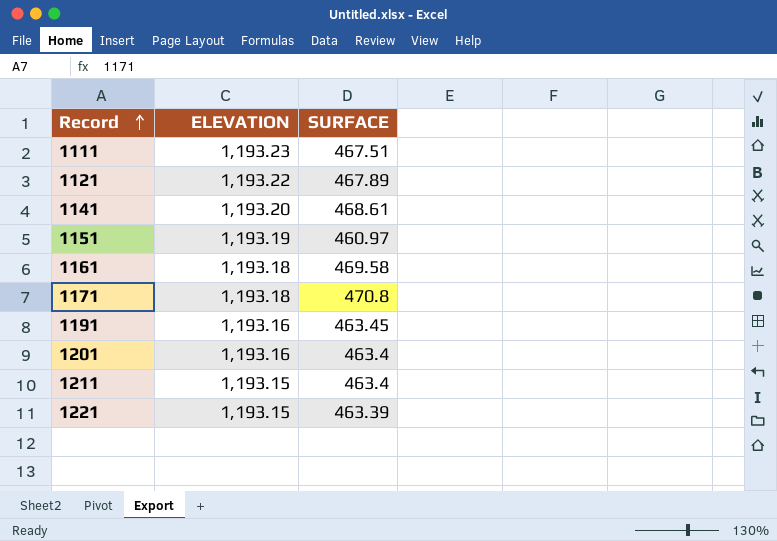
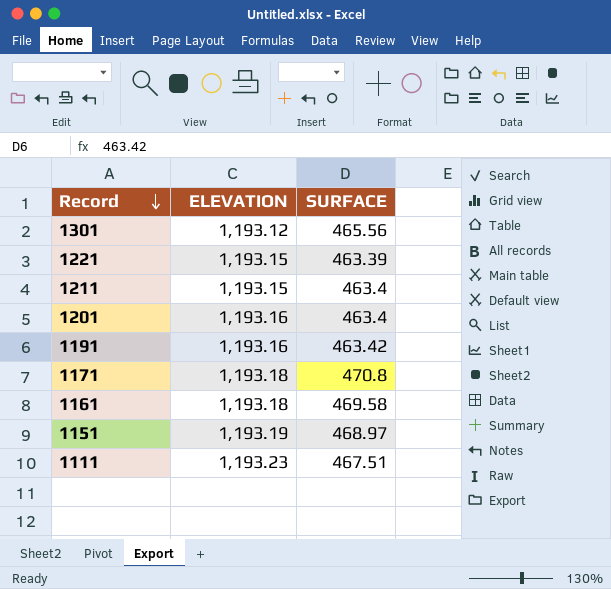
row order: Record ascending -> Record descending
row 1121: 1,193.22 | 467.89 -> none
row 1141: 1,193.20 | 468.61 -> none
row 1301: none -> 1,193.12 | 465.56
1191 | SURFACE: 463.45 -> 463.42
1151 | SURFACE: 460.97 -> 468.97

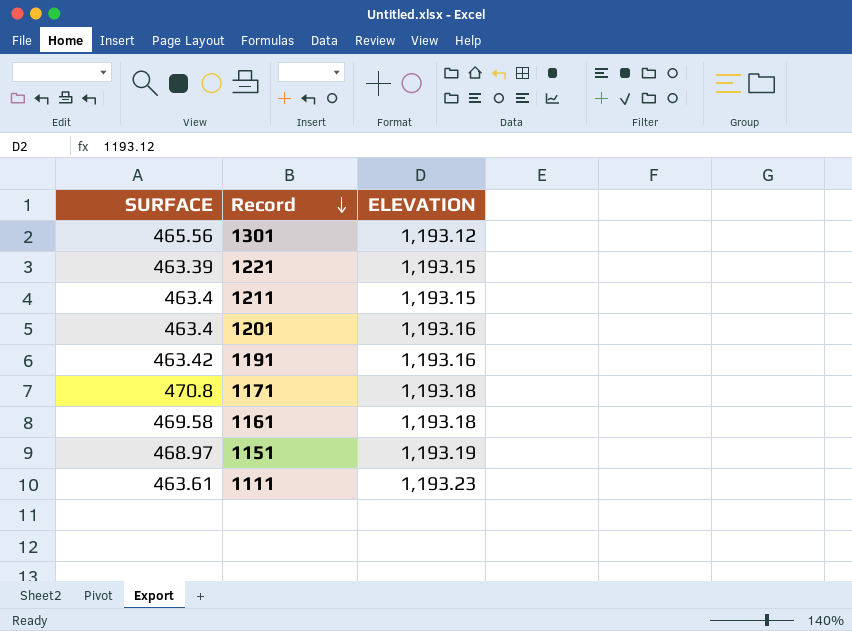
column SURFACE | position: 3 -> 1
1111 | SURFACE: 467.51 -> 463.61

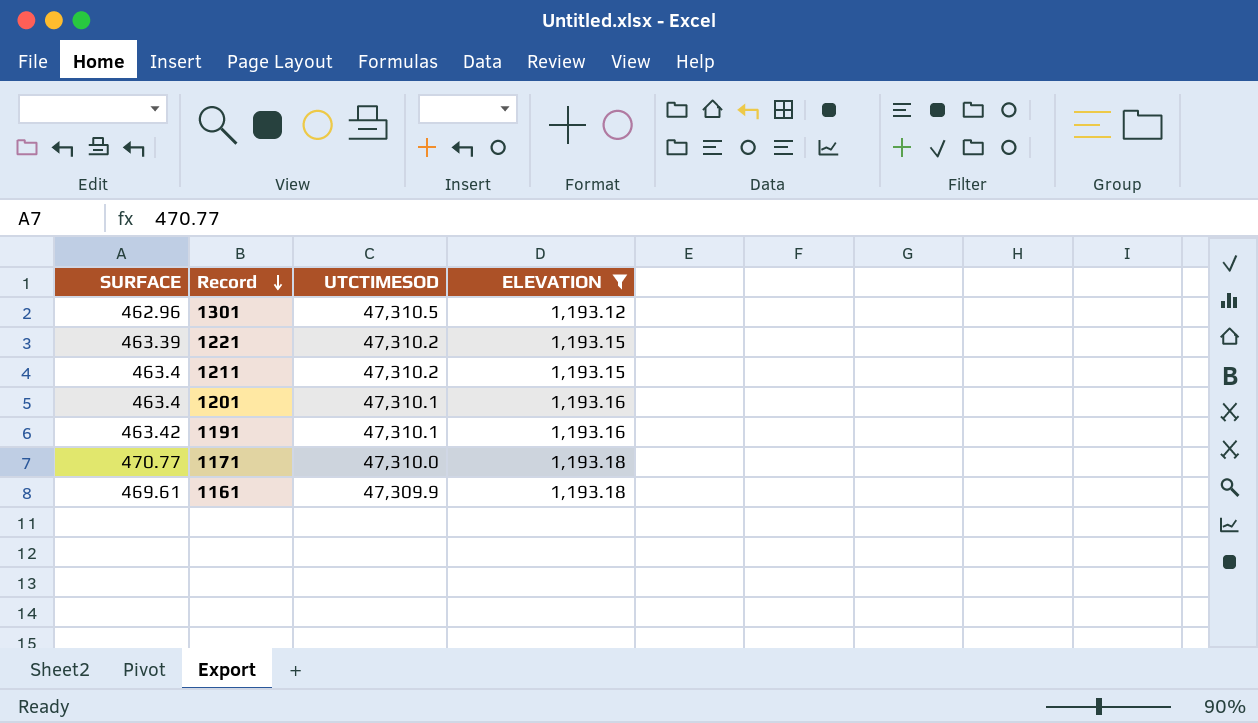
filter: none -> ELEVATION <= 1,193.18
column UTCTIMESOD | position: none -> 3
1301 | SURFACE: 465.56 -> 462.96
1171 | SURFACE: 470.8 -> 470.77
1161 | SURFACE: 469.58 -> 469.61

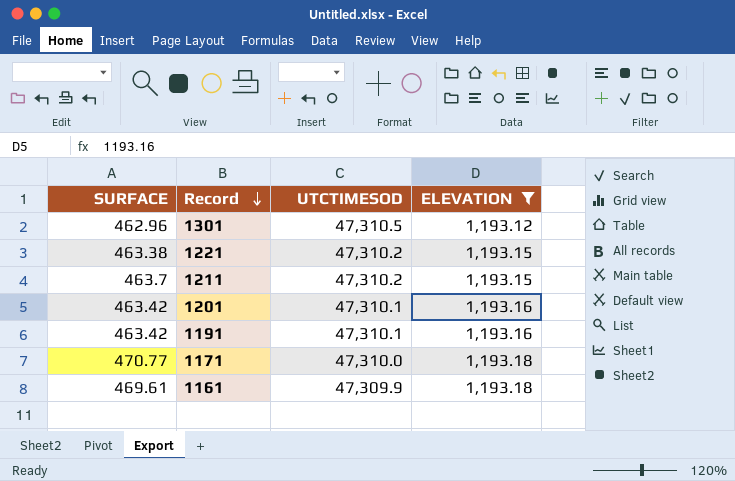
1221 | SURFACE: 463.39 -> 463.38
1211 | SURFACE: 463.4 -> 463.7
1201 | SURFACE: 463.4 -> 463.42

